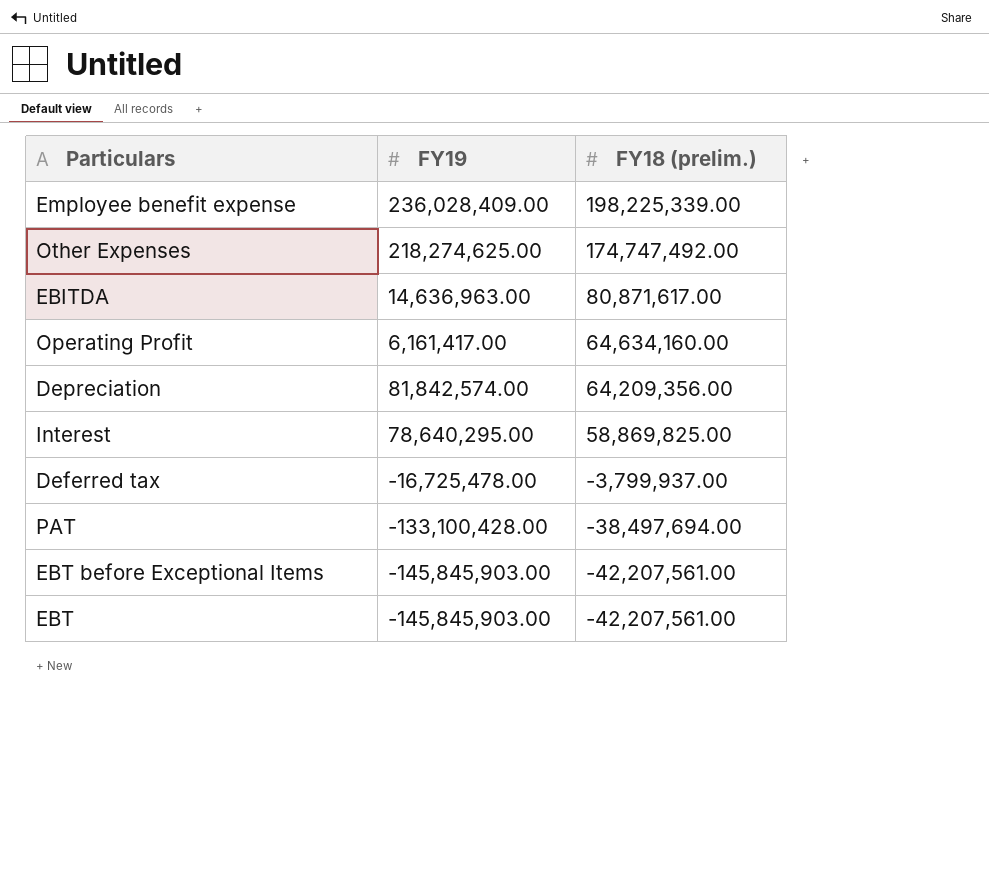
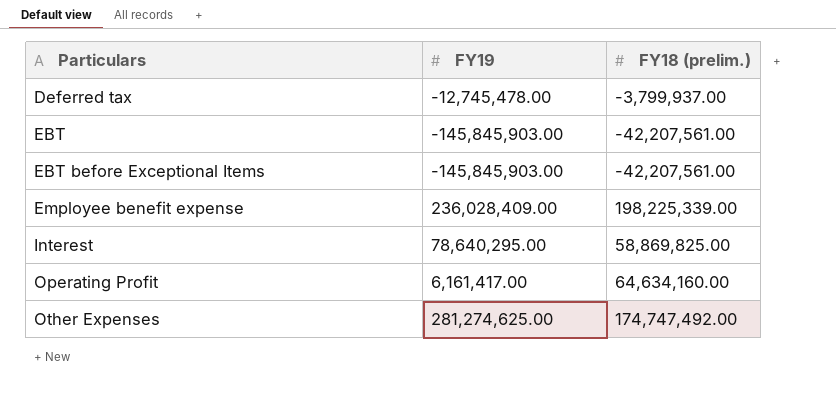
row order: FY18 (prelim.) descending -> Particulars ascending
row EBITDA: 14,636,963.00 | 80,871,617.00 -> none
row Depreciation: 81,842,574.00 | 64,209,356.00 -> none
row PAT: -133,100,428.00 | -38,497,694.00 -> none
Deferred tax | FY19: -16,725,478.00 -> -12,745,478.00
Other Expenses | FY19: 218,274,625.00 -> 281,274,625.00

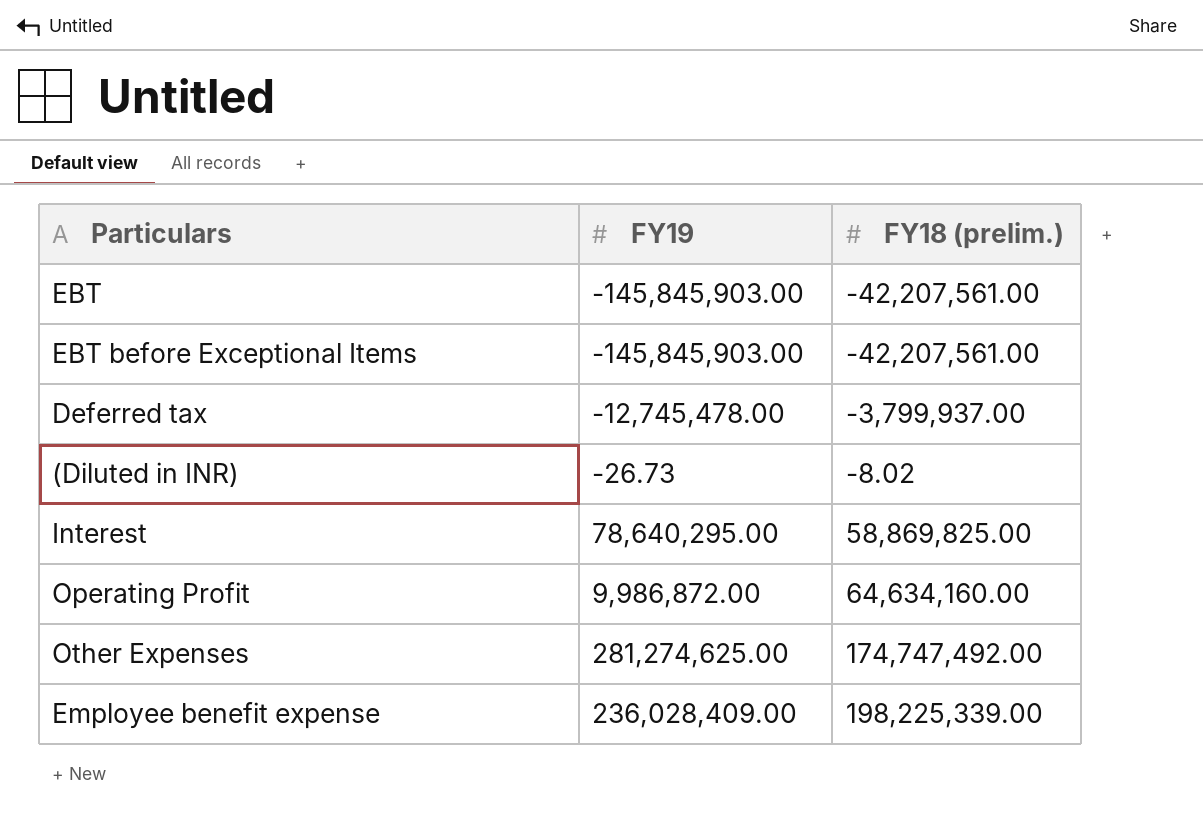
row order: Particulars ascending -> FY18 (prelim.) ascending
row (Diluted in INR): none -> -26.73 | -8.02
Operating Profit | FY19: 6,161,417.00 -> 9,986,872.00

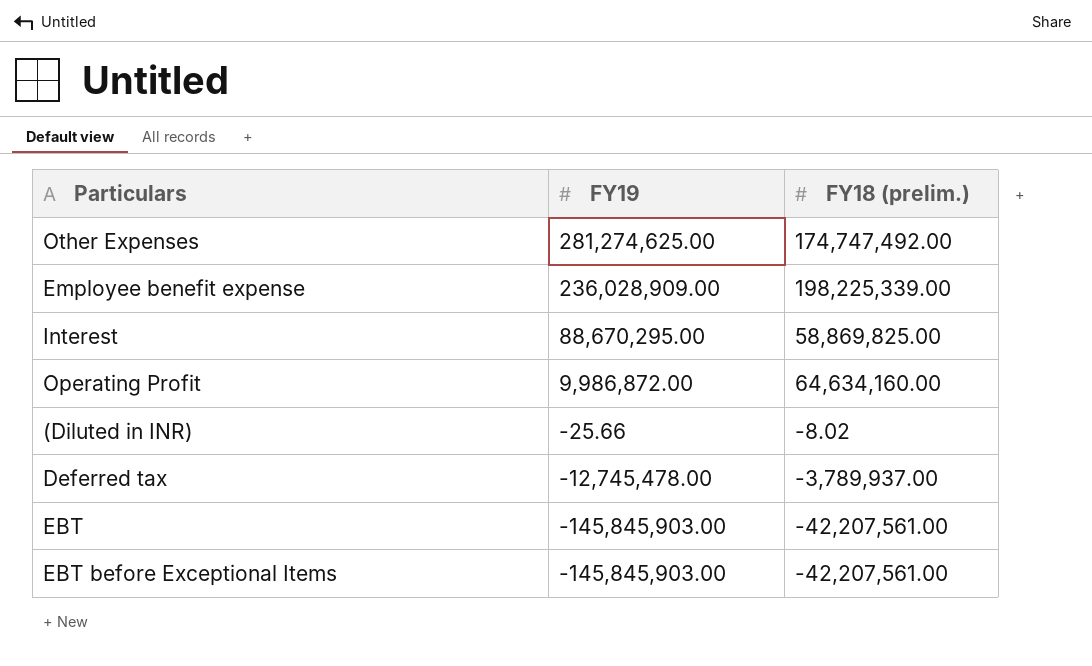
row order: FY18 (prelim.) ascending -> FY19 descending
Employee benefit expense | FY19: 236,028,409.00 -> 236,028,909.00
Interest | FY19: 78,640,295.00 -> 88,670,295.00
(Diluted in INR) | FY19: -26.73 -> -25.66
Deferred tax | FY18 (prelim.): -3,799,937.00 -> -3,789,937.00

